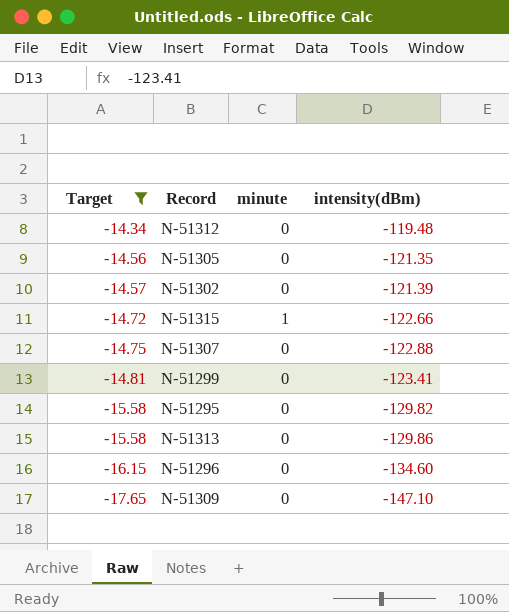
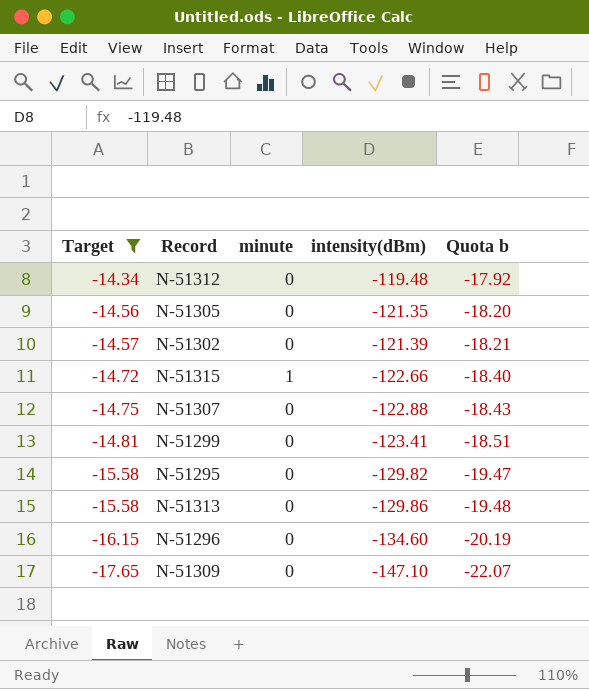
column Quota b | formula: none -> [intensity(dBm)] * 0.15

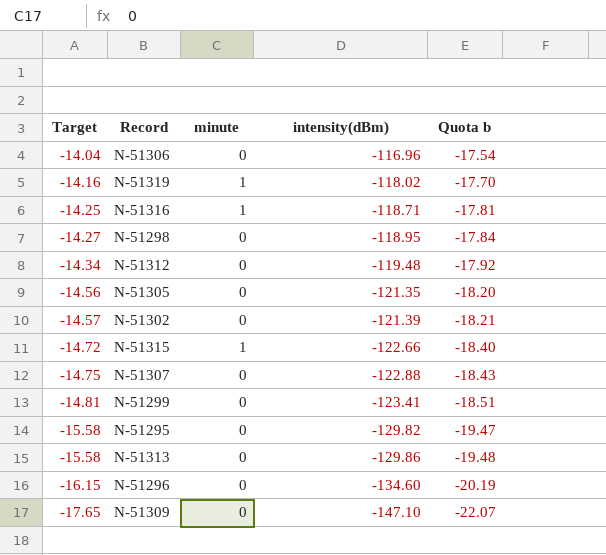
filter: Target <= -14.34 -> none

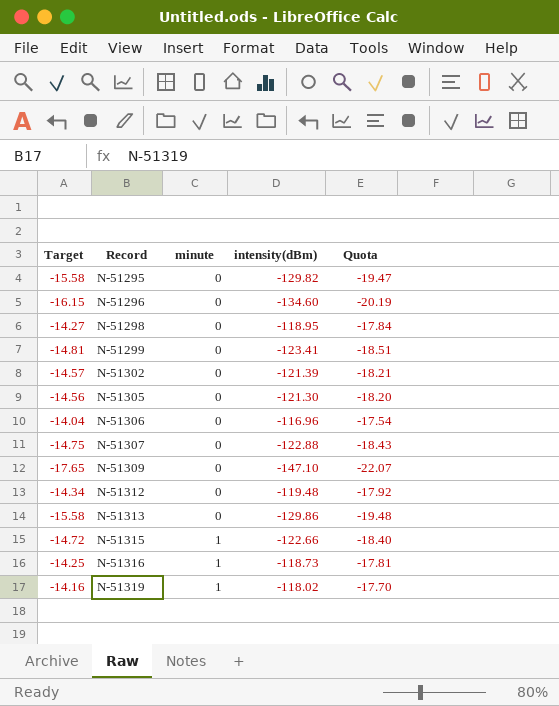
row order: Target descending -> Record ascending
column name: Quota b -> Quota
N-51305 | intensity(dBm): -121.35 -> -121.30
N-51316 | intensity(dBm): -118.71 -> -118.73

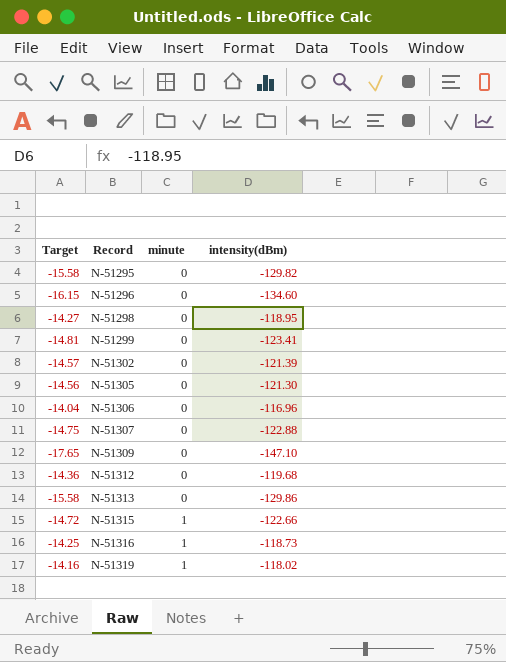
column Quota | formula: [intensity(dBm)] * 0.15 -> none
N-51312 | Target: -14.34 -> -14.36
N-51312 | intensity(dBm): -119.48 -> -119.68

